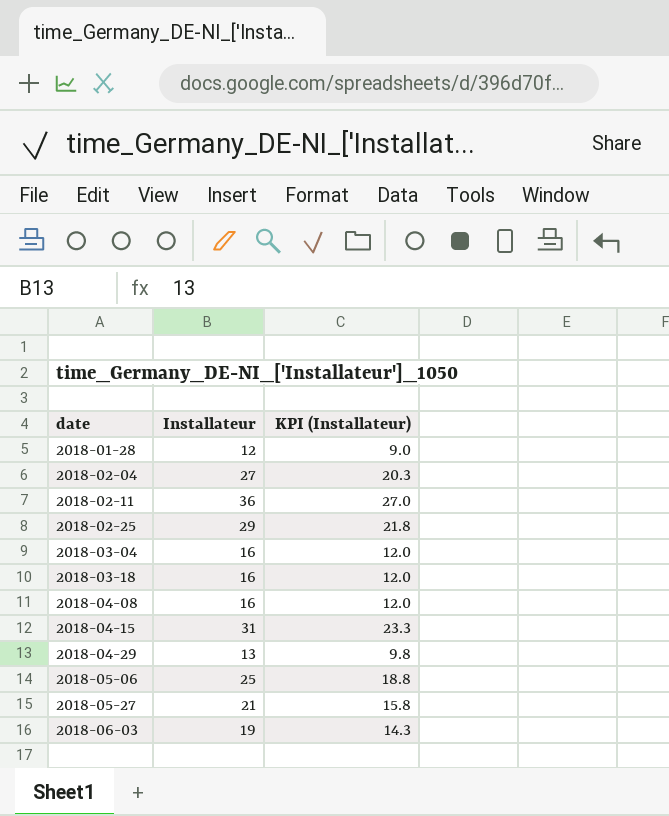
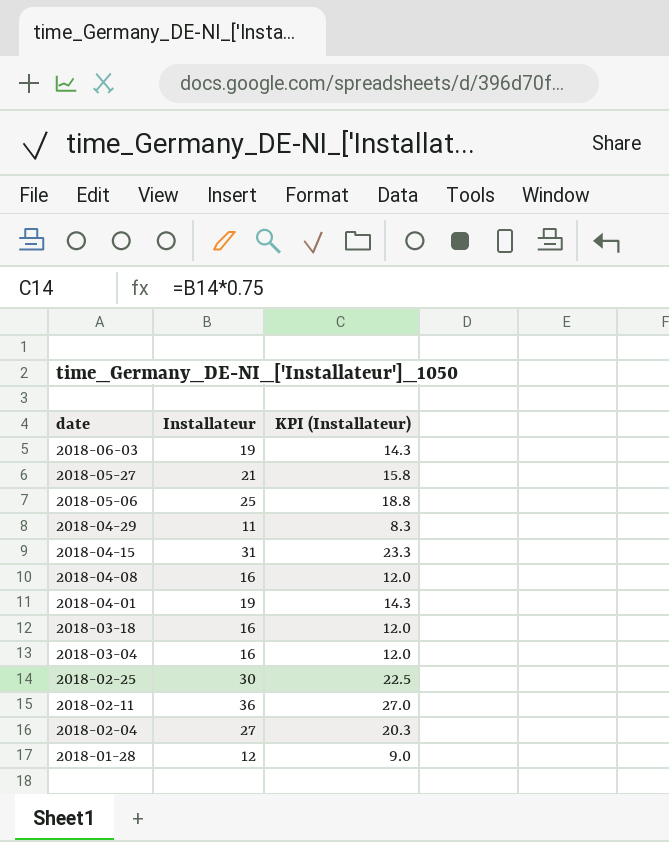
row order: date ascending -> date descending
2018-04-29 | Installateur: 13 -> 11
2018-04-29 | KPI (Installateur): 9.8 -> 8.3
row 2018-04-01: none -> 19 | 14.3
2018-02-25 | Installateur: 29 -> 30
2018-02-25 | KPI (Installateur): 21.8 -> 22.5

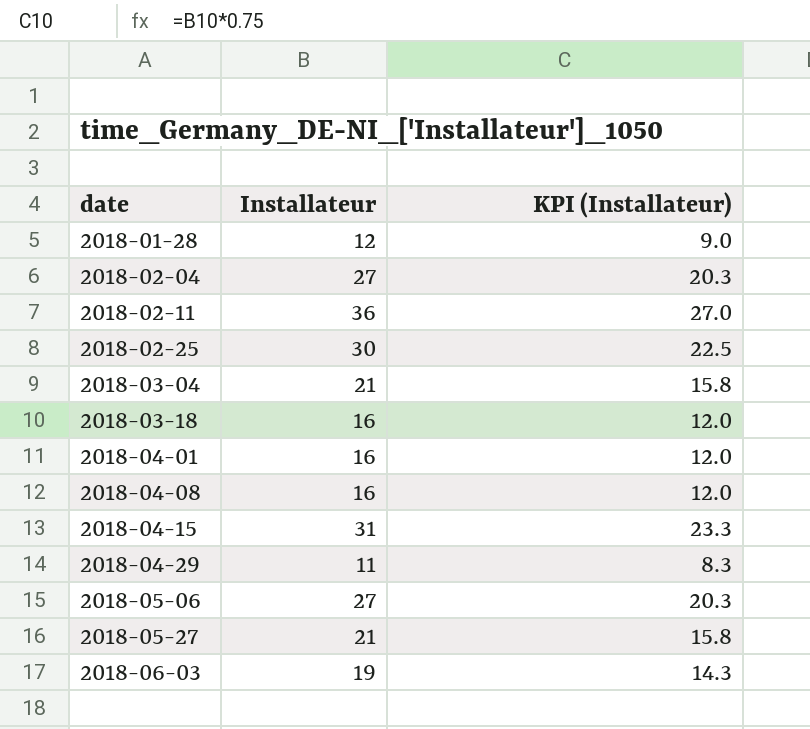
row order: date descending -> date ascending
2018-03-04 | Installateur: 16 -> 21
2018-03-04 | KPI (Installateur): 12.0 -> 15.8
2018-04-01 | Installateur: 19 -> 16
2018-04-01 | KPI (Installateur): 14.3 -> 12.0
2018-05-06 | Installateur: 25 -> 27
2018-05-06 | KPI (Installateur): 18.8 -> 20.3

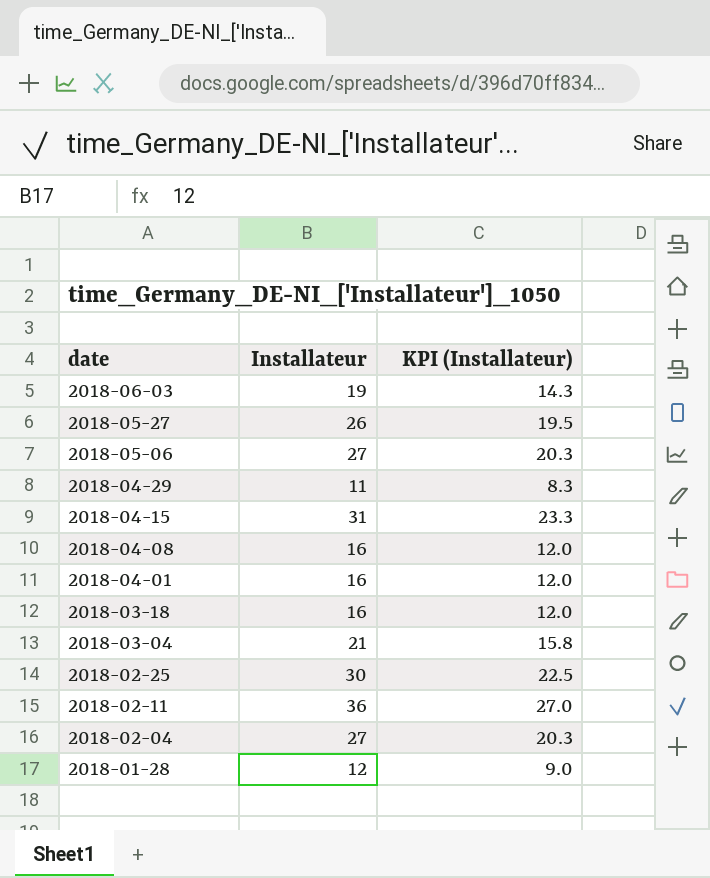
row order: date ascending -> date descending
2018-05-27 | Installateur: 21 -> 26
2018-05-27 | KPI (Installateur): 15.8 -> 19.5

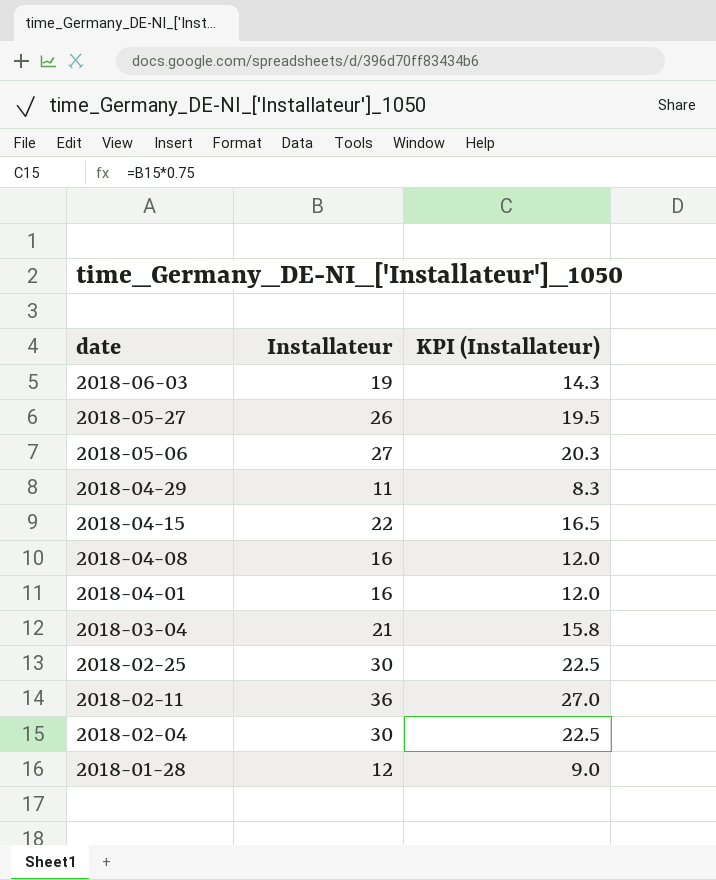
row 2018-03-18: 16 | 12.0 -> none
2018-04-15 | Installateur: 31 -> 22
2018-04-15 | KPI (Installateur): 23.3 -> 16.5
2018-02-04 | Installateur: 27 -> 30
2018-02-04 | KPI (Installateur): 20.3 -> 22.5

